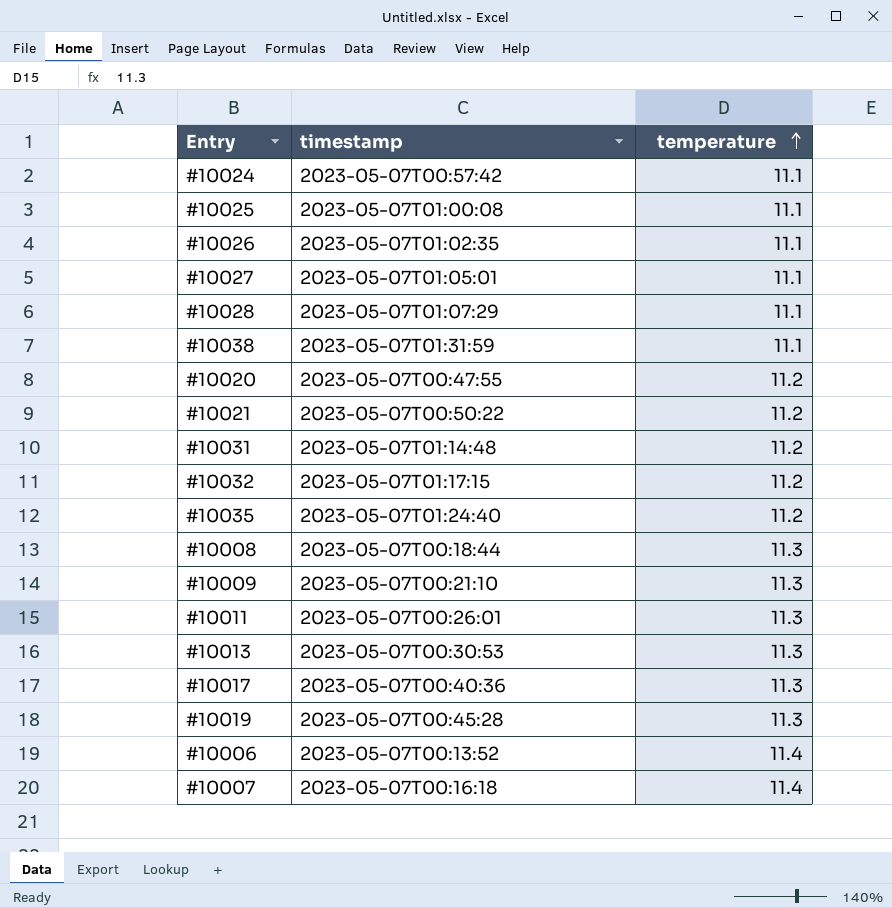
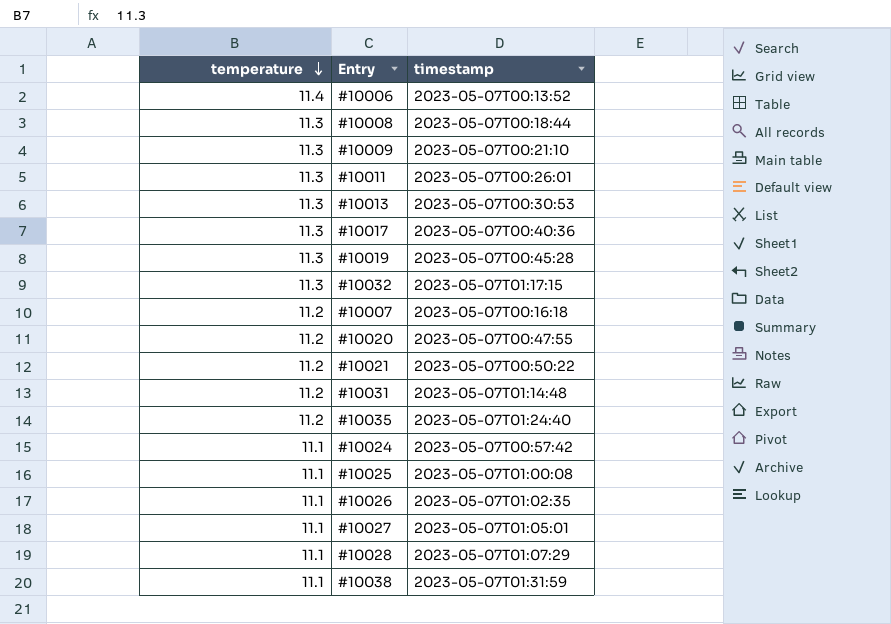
row order: temperature ascending -> temperature descending
column temperature | position: 3 -> 1
#10032 | temperature: 11.2 -> 11.3
#10007 | temperature: 11.4 -> 11.2

